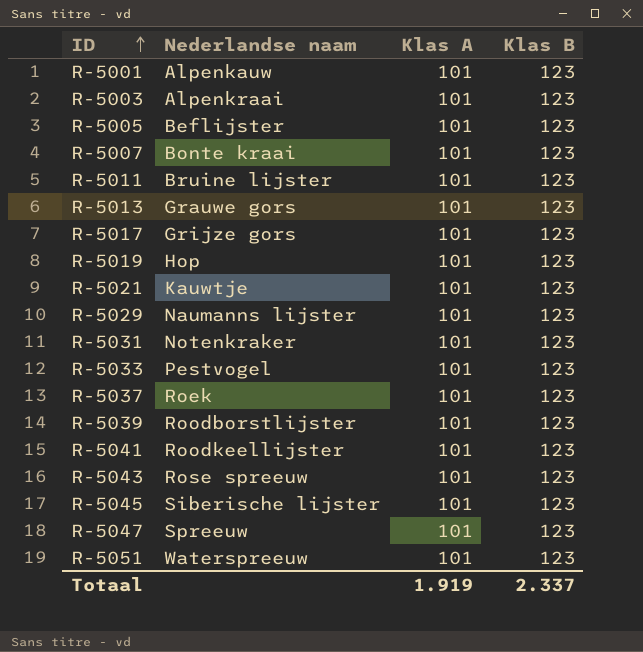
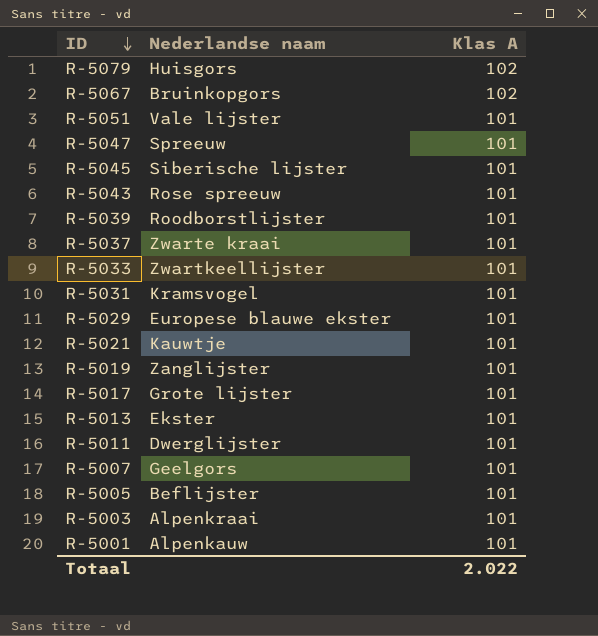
row order: ID ascending -> ID descending
column Klas B | position: 4 -> none
row R-5041: Roodkeellijster | 101 | 123 -> none
row R-5079: none -> Huisgors | 102
row R-5067: none -> Bruinkopgors | 102
R-5051 | Nederlandse naam: Waterspreeuw -> Vale lijster
R-5037 | Nederlandse naam: Roek -> Zwarte kraai
R-5033 | Nederlandse naam: Pestvogel -> Zwartkeellijster
R-5031 | Nederlandse naam: Notenkraker -> Kramsvogel
R-5029 | Nederlandse naam: Naumanns lijster -> Europese blauwe ekster
R-5019 | Nederlandse naam: Hop -> Zanglijster
R-5017 | Nederlandse naam: Grijze gors -> Grote lijster
R-5013 | Nederlandse naam: Grauwe gors -> Ekster
R-5011 | Nederlandse naam: Bruine lijster -> Dwerglijster
R-5007 | Nederlandse naam: Bonte kraai -> Geelgors
Totaal | Klas A: 1.919 -> 2.022

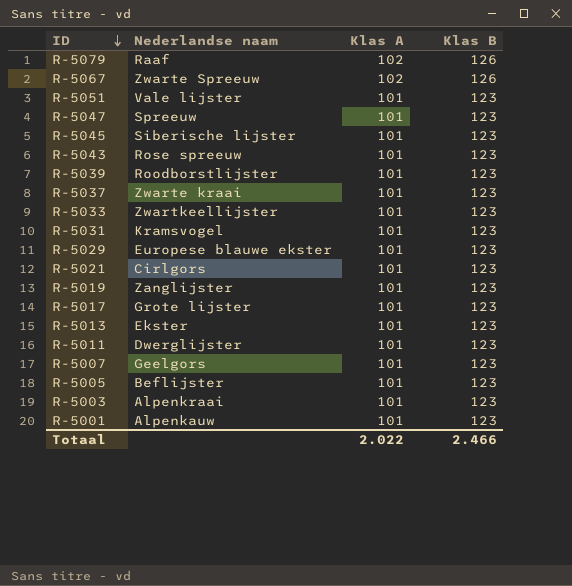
column Klas B | position: none -> 4
R-5079 | Nederlandse naam: Huisgors -> Raaf
R-5067 | Nederlandse naam: Bruinkopgors -> Zwarte Spreeuw
R-5021 | Nederlandse naam: Kauwtje -> Cirlgors

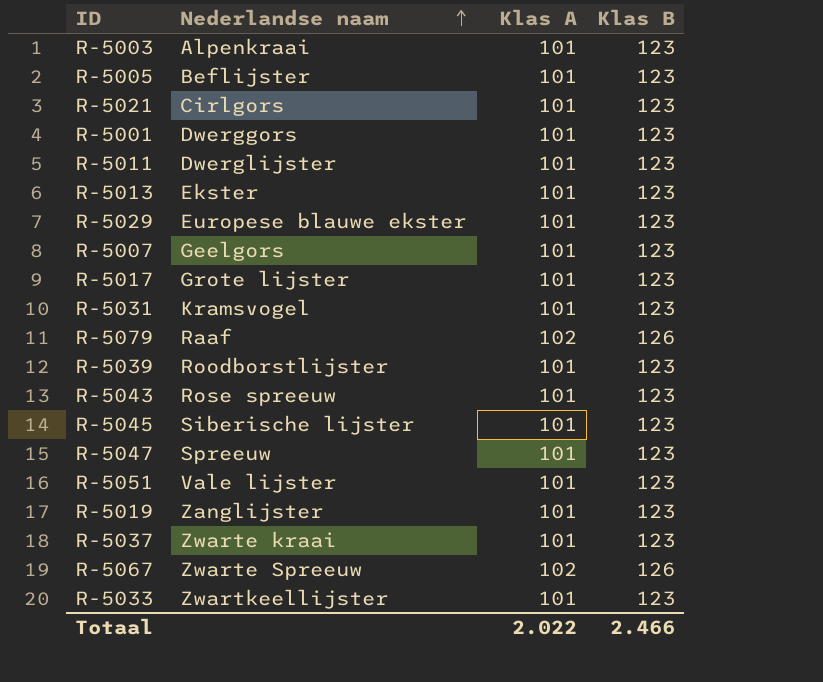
row order: ID descending -> Nederlandse naam ascending
R-5001 | Nederlandse naam: Alpenkauw -> Dwerggors

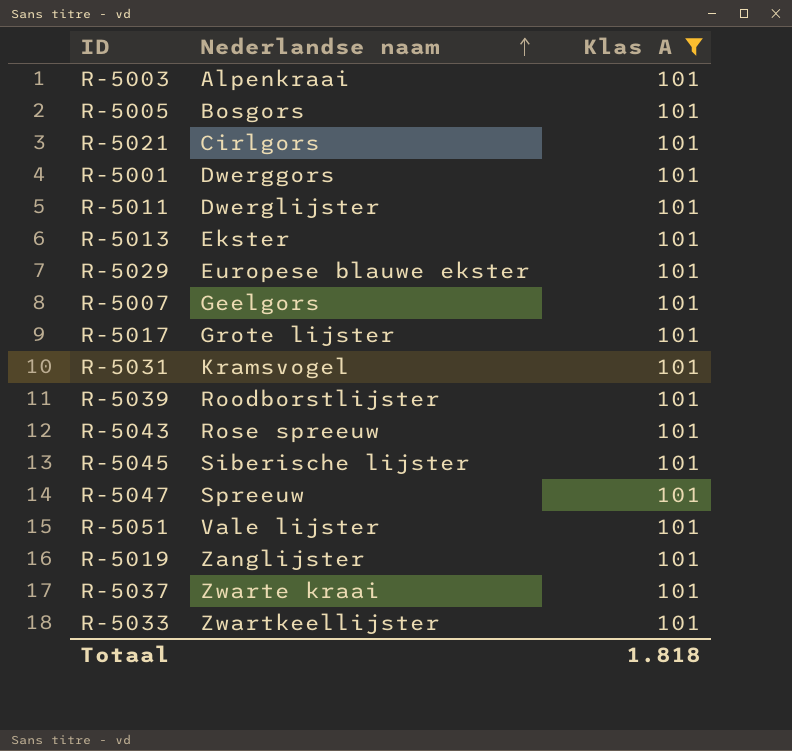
filter: none -> Klas A = 101
column Klas B | position: 4 -> none
R-5005 | Nederlandse naam: Beflijster -> Bosgors
Totaal | Klas A: 2.022 -> 1.818

